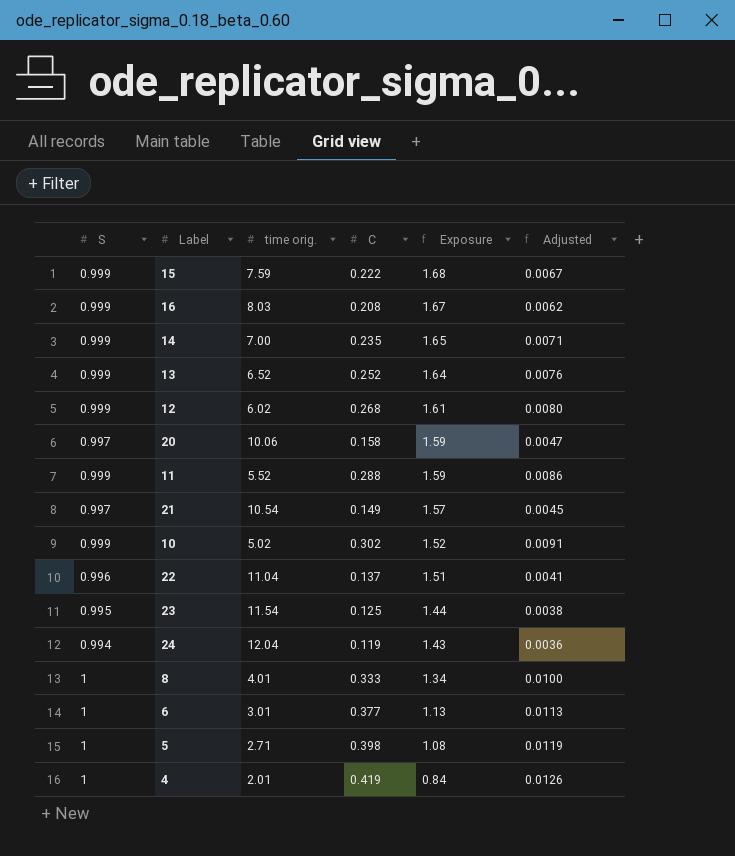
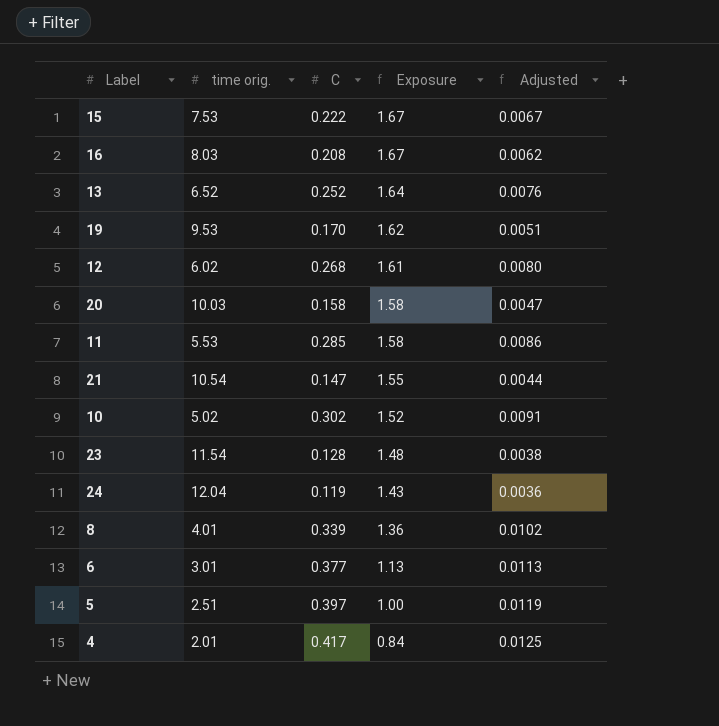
column S | position: 1 -> none
row 14: 0.999 | 7.00 | 0.235 | 1.65 | 0.0071 -> none
row 22: 0.996 | 11.04 | 0.137 | 1.51 | 0.0041 -> none
15 | time orig.: 7.59 -> 7.53
15 | Exposure: 1.68 -> 1.67
row 19: none -> 9.53 | 0.170 | 1.62 | 0.0051
20 | time orig.: 10.06 -> 10.03
20 | Exposure: 1.59 -> 1.58
11 | time orig.: 5.52 -> 5.53
11 | C: 0.288 -> 0.285
11 | Exposure: 1.59 -> 1.58
21 | C: 0.149 -> 0.147
21 | Exposure: 1.57 -> 1.55
21 | Adjusted: 0.0045 -> 0.0044
23 | C: 0.125 -> 0.128
23 | Exposure: 1.44 -> 1.48
8 | C: 0.333 -> 0.339
8 | Exposure: 1.34 -> 1.36
8 | Adjusted: 0.0100 -> 0.0102
5 | time orig.: 2.71 -> 2.51
5 | C: 0.398 -> 0.397
5 | Exposure: 1.08 -> 1.00
4 | C: 0.419 -> 0.417
4 | Adjusted: 0.0126 -> 0.0125

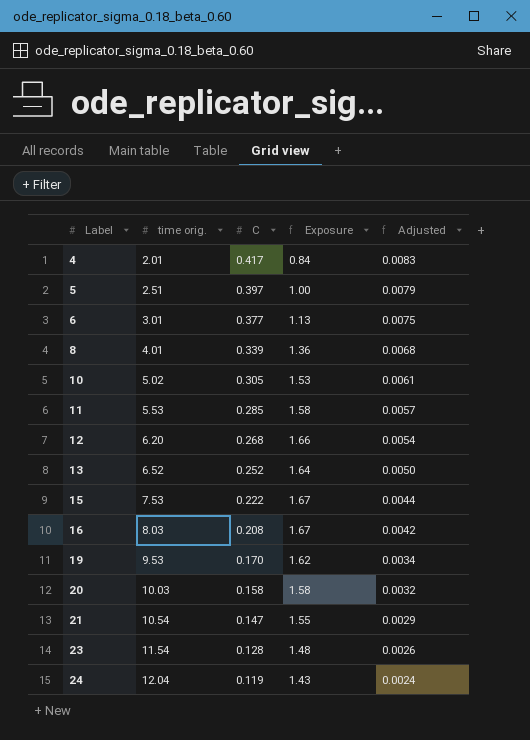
row order: Exposure descending -> Label ascending
column Adjusted | formula: [C] * 0.03 -> [C] * 0.02
10 | C: 0.302 -> 0.305
10 | Exposure: 1.52 -> 1.53
12 | time orig.: 6.02 -> 6.20
12 | Exposure: 1.61 -> 1.66

